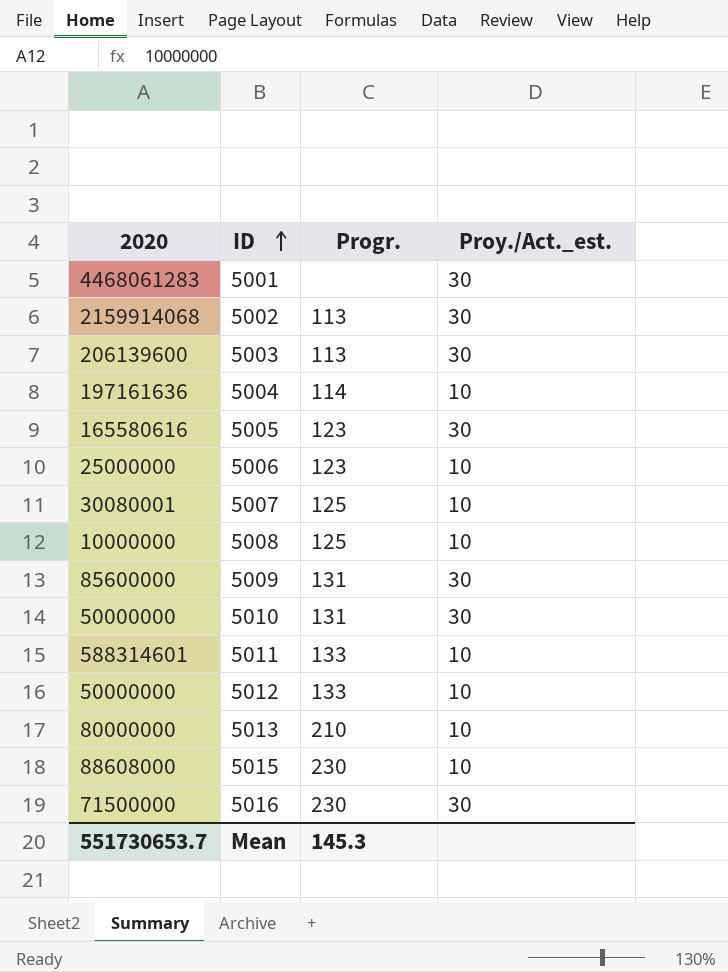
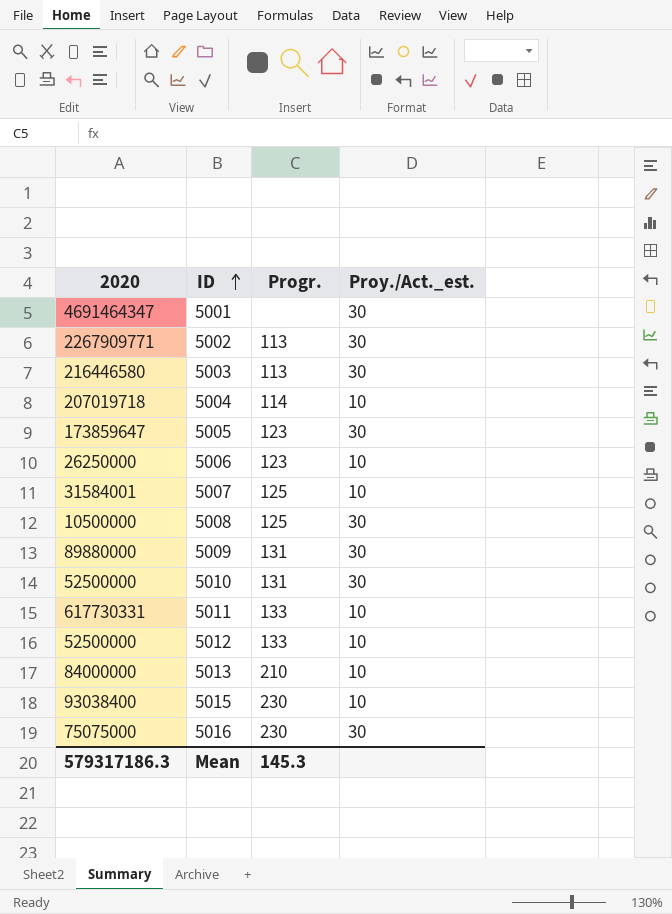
5001 | 2020: 4468061283 -> 4691464347
5002 | 2020: 2159914068 -> 2267909771
5003 | 2020: 206139600 -> 216446580
5004 | 2020: 197161636 -> 207019718
5005 | 2020: 165580616 -> 173859647
5006 | 2020: 25000000 -> 26250000
5007 | 2020: 30080001 -> 31584001
5008 | 2020: 10000000 -> 10500000
5008 | Proy./Act._est.: 10 -> 30
5009 | 2020: 85600000 -> 89880000
5010 | 2020: 50000000 -> 52500000
5011 | 2020: 588314601 -> 617730331
5012 | 2020: 50000000 -> 52500000
5013 | 2020: 80000000 -> 84000000
5015 | 2020: 88608000 -> 93038400
5016 | 2020: 71500000 -> 75075000
Mean | 2020: 551730653.7 -> 579317186.3

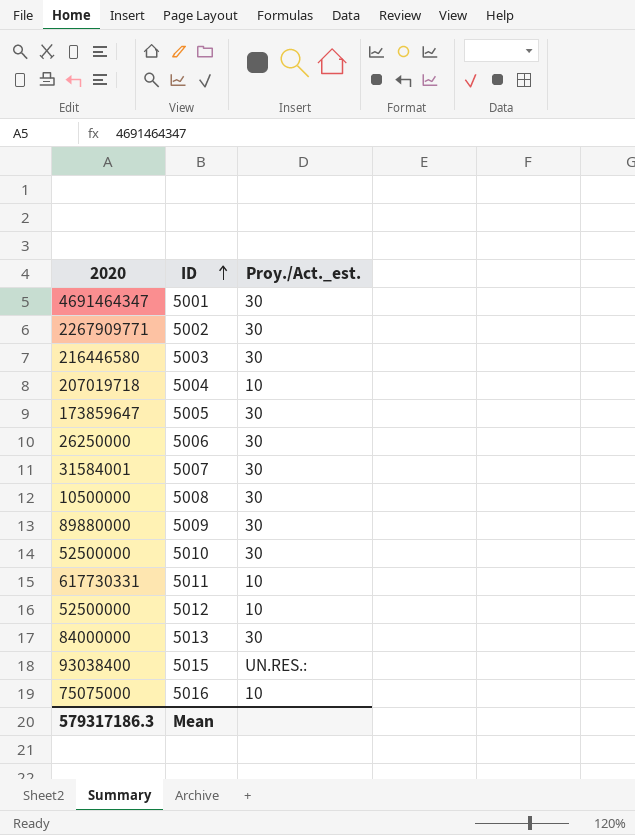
column Progr. | position: 3 -> none
5006 | Proy./Act._est.: 10 -> 30
5007 | Proy./Act._est.: 10 -> 30
5013 | Proy./Act._est.: 10 -> 30
5015 | Proy./Act._est.: 10 -> UN.RES.:
5016 | Proy./Act._est.: 30 -> 10

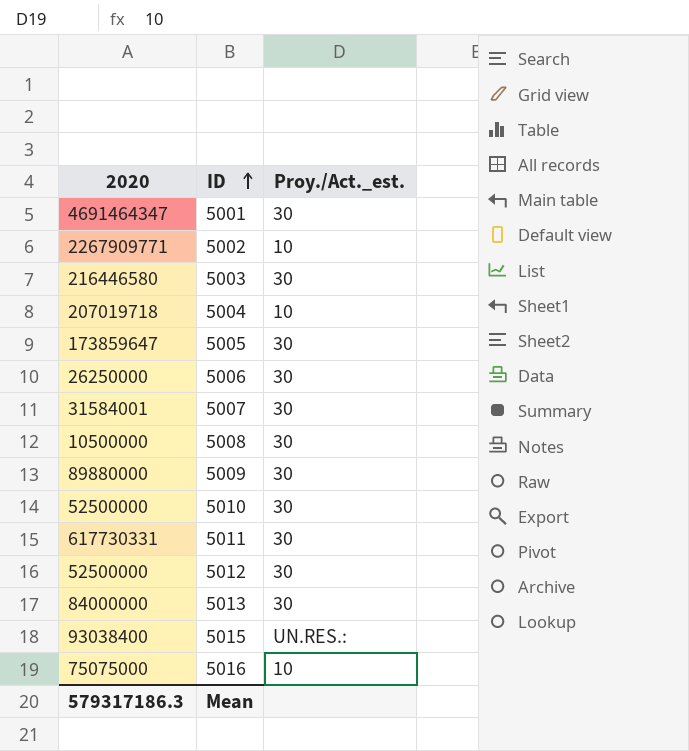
5002 | Proy./Act._est.: 30 -> 10
5011 | Proy./Act._est.: 10 -> 30
5012 | Proy./Act._est.: 10 -> 30

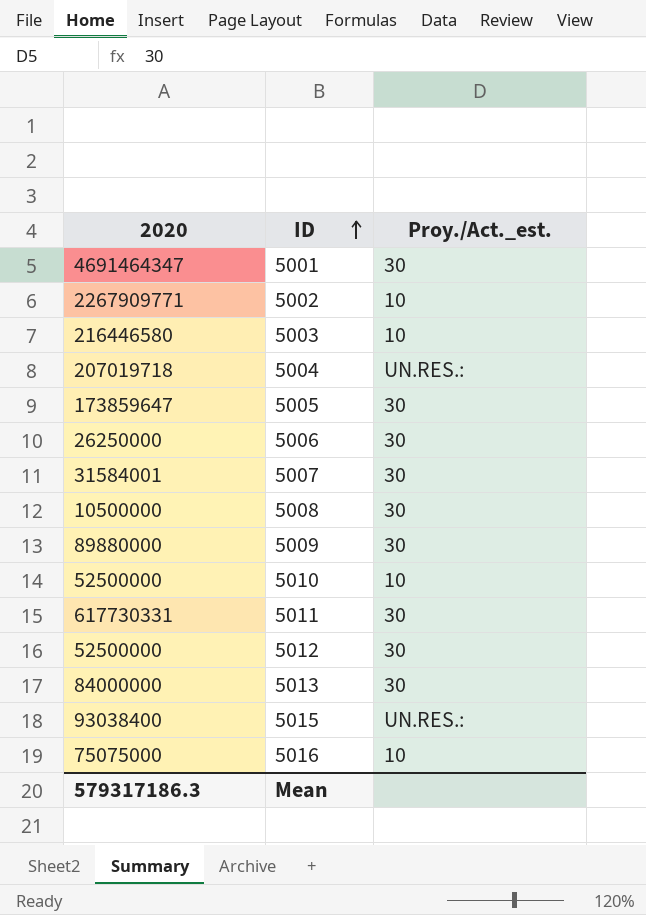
5003 | Proy./Act._est.: 30 -> 10
5004 | Proy./Act._est.: 10 -> UN.RES.:
5010 | Proy./Act._est.: 30 -> 10

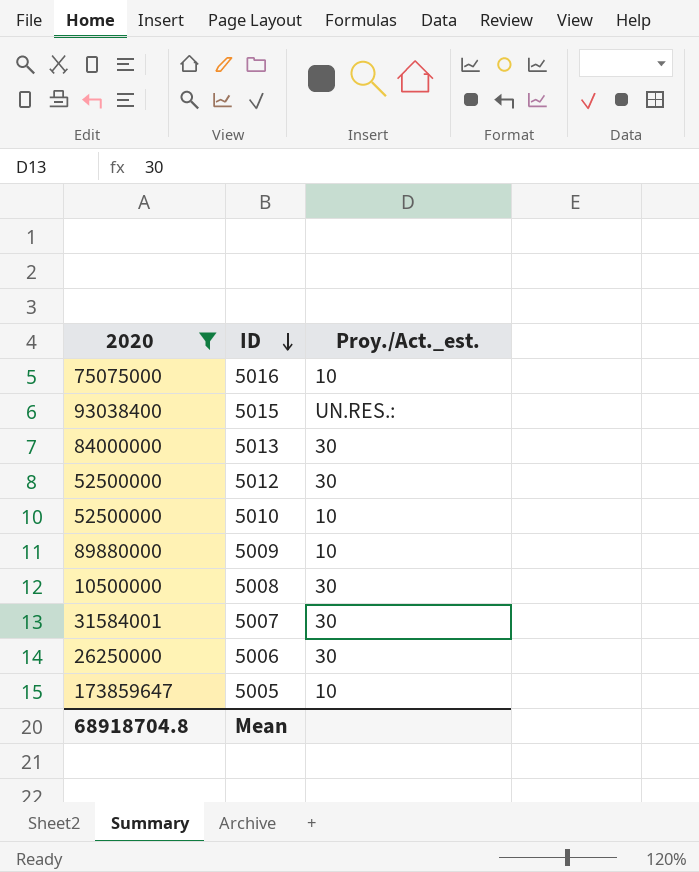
filter: none -> 2020 <= 173859647
row order: ID ascending -> ID descending
5009 | Proy./Act._est.: 30 -> 10
5005 | Proy./Act._est.: 30 -> 10
Mean | 2020: 579317186.3 -> 68918704.8

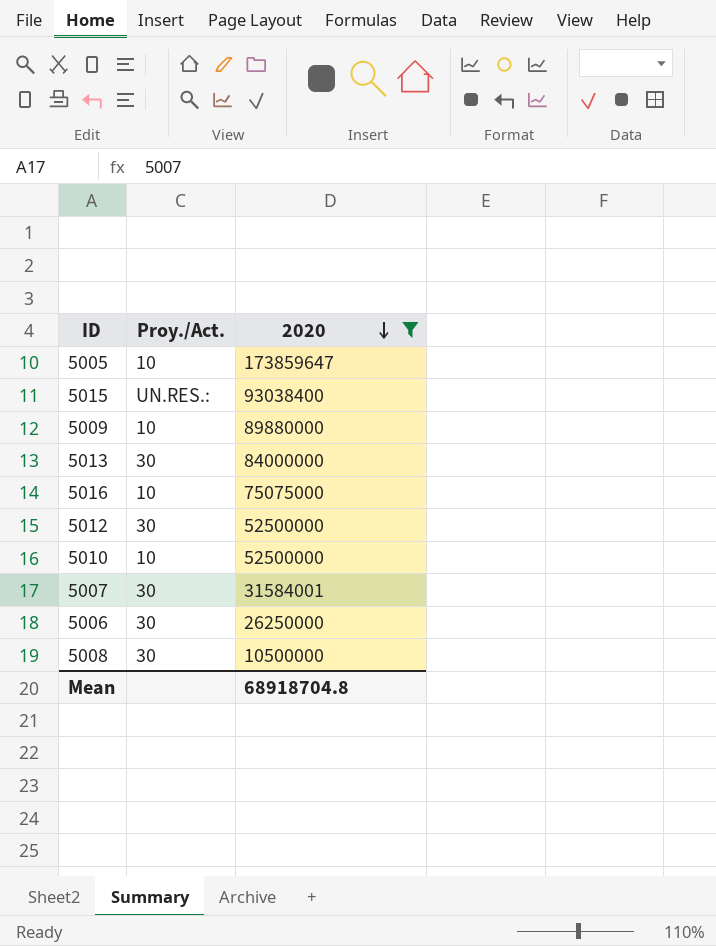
row order: ID descending -> 2020 descending
column name: Proy./Act._est. -> Proy./Act.
column 2020 | position: 1 -> 3

